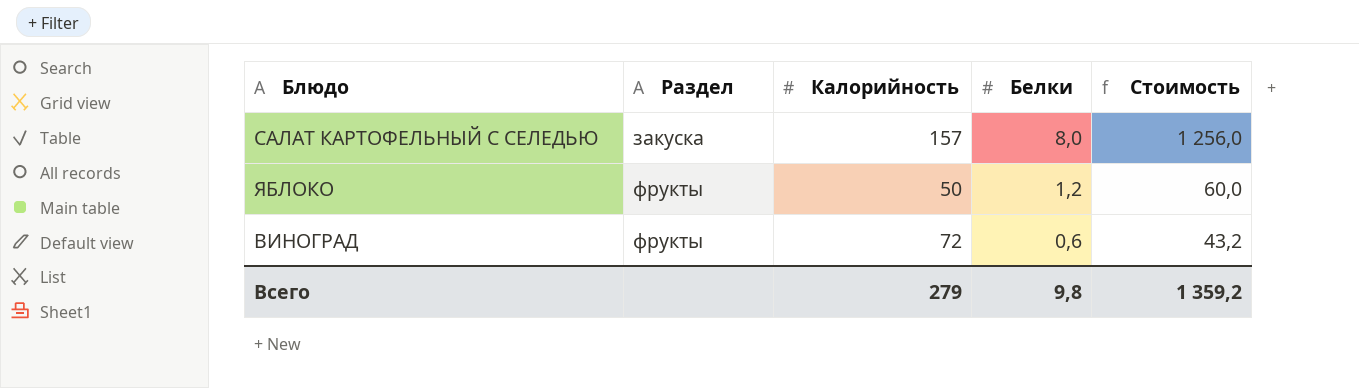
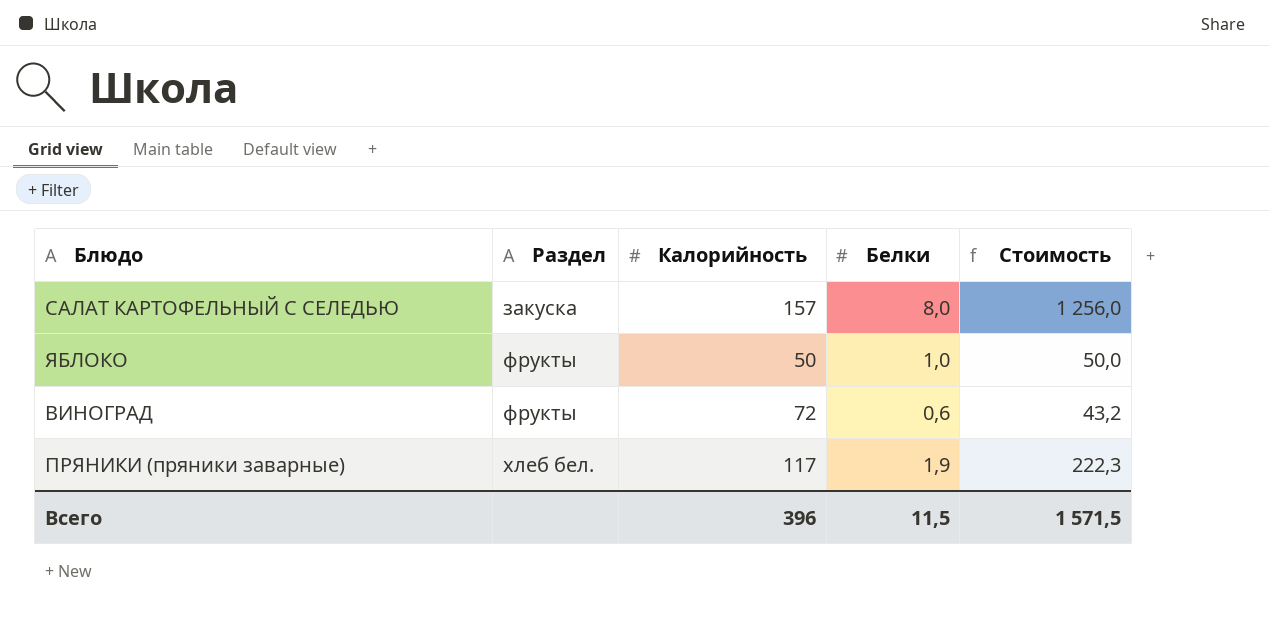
ЯБЛОКО | Белки: 1,2 -> 1,0
ЯБЛОКО | Стоимость: 60,0 -> 50,0
row ПРЯНИКИ (пряники заварные): none -> хлеб бел. | 117 | 1,9 | 222,3
Всего | Калорийность: 279 -> 396
Всего | Белки: 9,8 -> 11,5
Всего | Стоимость: 1 359,2 -> 1 571,5

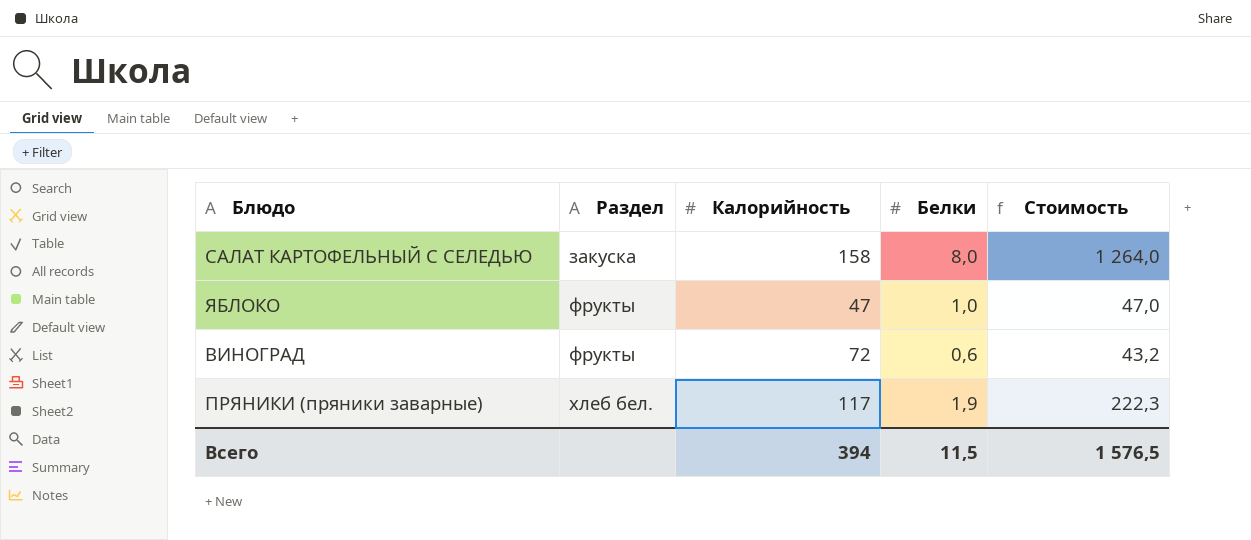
САЛАТ КАРТОФЕЛЬНЫЙ С СЕЛЕДЬЮ | Калорийность: 157 -> 158
САЛАТ КАРТОФЕЛЬНЫЙ С СЕЛЕДЬЮ | Стоимость: 1 256,0 -> 1 264,0
ЯБЛОКО | Калорийность: 50 -> 47
ЯБЛОКО | Стоимость: 50,0 -> 47,0
Всего | Калорийность: 396 -> 394
Всего | Стоимость: 1 571,5 -> 1 576,5

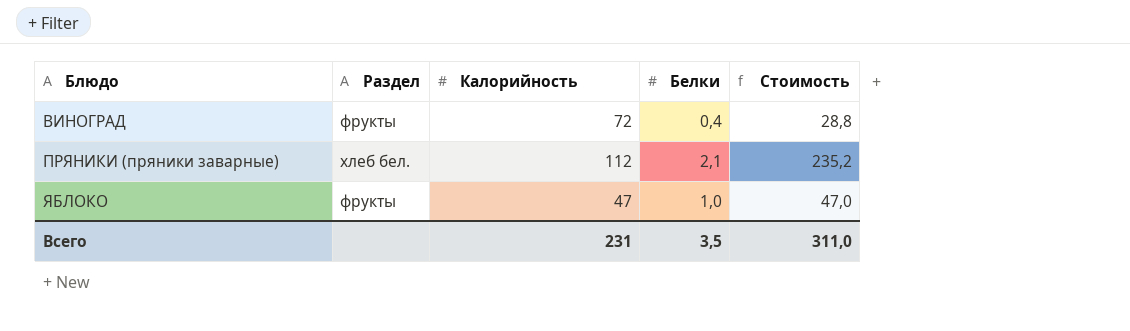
row order: Раздел ascending -> Блюдо ascending
row САЛАТ КАРТОФЕЛЬНЫЙ С СЕЛЕДЬЮ: закуска | 158 | 8,0 | 1 264,0 -> none
ВИНОГРАД | Белки: 0,6 -> 0,4
ВИНОГРАД | Стоимость: 43,2 -> 28,8
ПРЯНИКИ (пряники заварные) | Калорийность: 117 -> 112
ПРЯНИКИ (пряники заварные) | Белки: 1,9 -> 2,1
ПРЯНИКИ (пряники заварные) | Стоимость: 222,3 -> 235,2
Всего | Калорийность: 394 -> 231
Всего | Белки: 11,5 -> 3,5
Всего | Стоимость: 1 576,5 -> 311,0

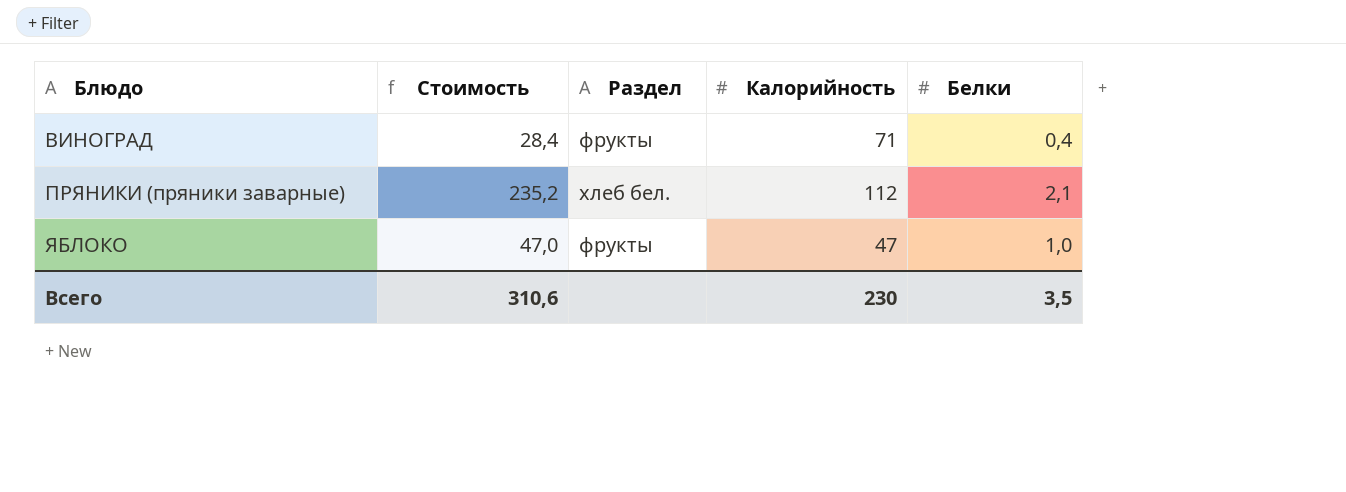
column Стоимость | position: 5 -> 2
ВИНОГРАД | Стоимость: 28,8 -> 28,4
ВИНОГРАД | Калорийность: 72 -> 71
Всего | Стоимость: 311,0 -> 310,6
Всего | Калорийность: 231 -> 230

